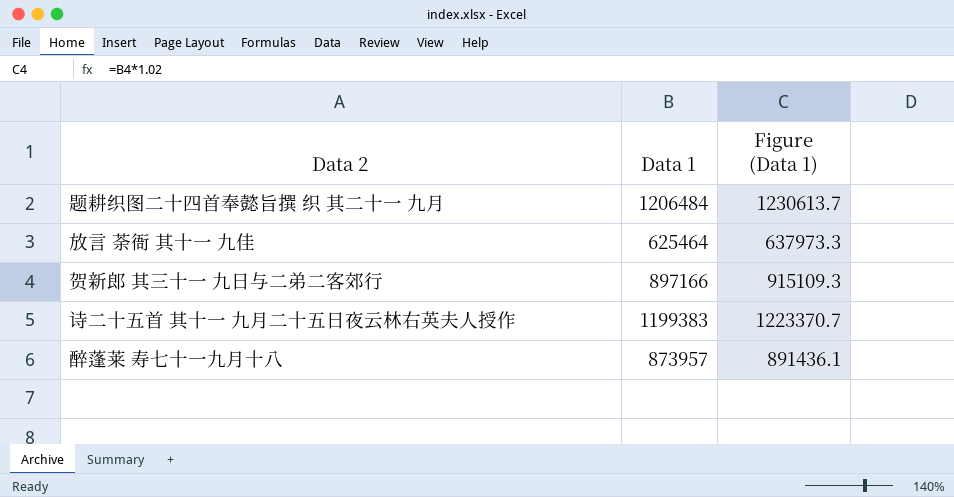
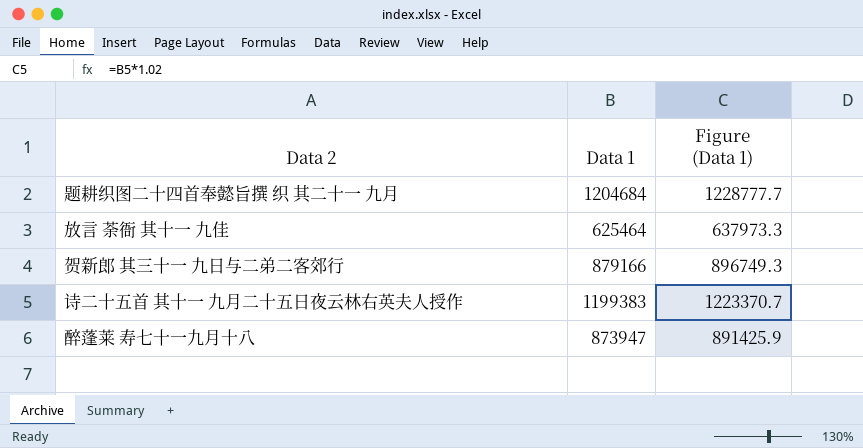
题耕织图二十四首奉懿旨撰 织 其二十一 九月 | Data 1: 1206484 -> 1204684
题耕织图二十四首奉懿旨撰 织 其二十一 九月 | Figure (Data 1): 1230613.7 -> 1228777.7
贺新郎 其三十一 九日与二弟二客郊行 | Data 1: 897166 -> 879166
贺新郎 其三十一 九日与二弟二客郊行 | Figure (Data 1): 915109.3 -> 896749.3
醉蓬莱 寿七十一九月十八 | Data 1: 873957 -> 873947
醉蓬莱 寿七十一九月十八 | Figure (Data 1): 891436.1 -> 891425.9

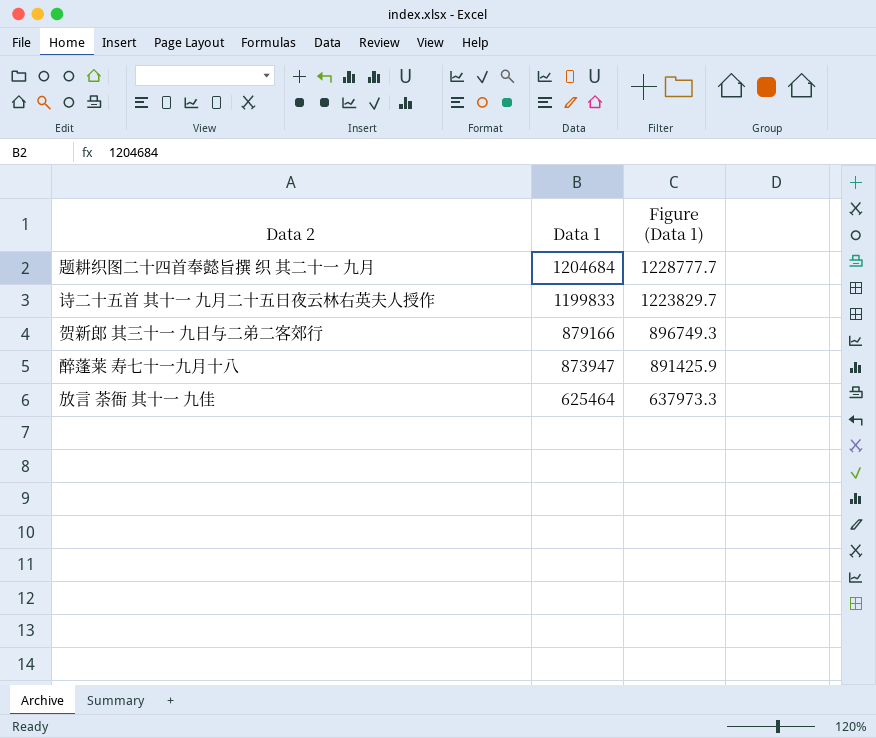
row order: none -> Data 1 descending
诗二十五首 其十一 九月二十五日夜云林右英夫人授作 | Data 1: 1199383 -> 1199833
诗二十五首 其十一 九月二十五日夜云林右英夫人授作 | Figure (Data 1): 1223370.7 -> 1223829.7

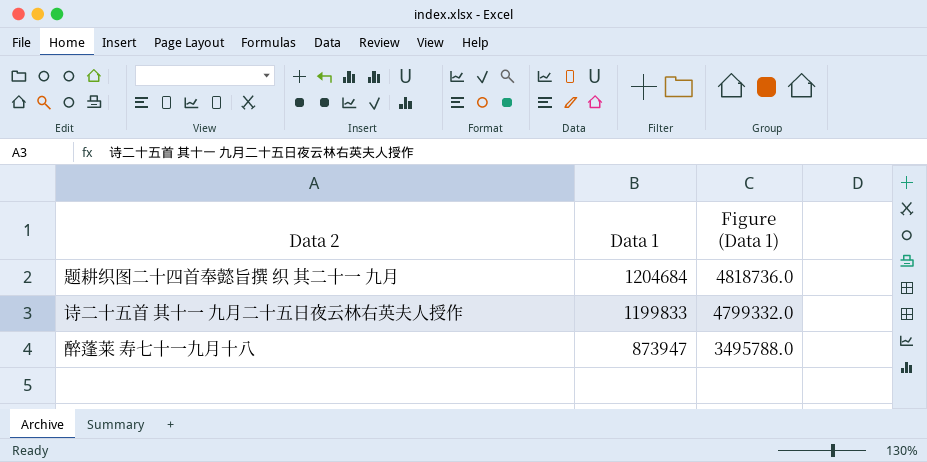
column Figure (Data 1) | formula: [Data 1] * 1.02 -> [Data 1] * 4
row 贺新郎 其三十一 九日与二弟二客郊行: 879166 | 896749.3 -> none
row 放言 荼衙 其十一 九佳: 625464 | 637973.3 -> none

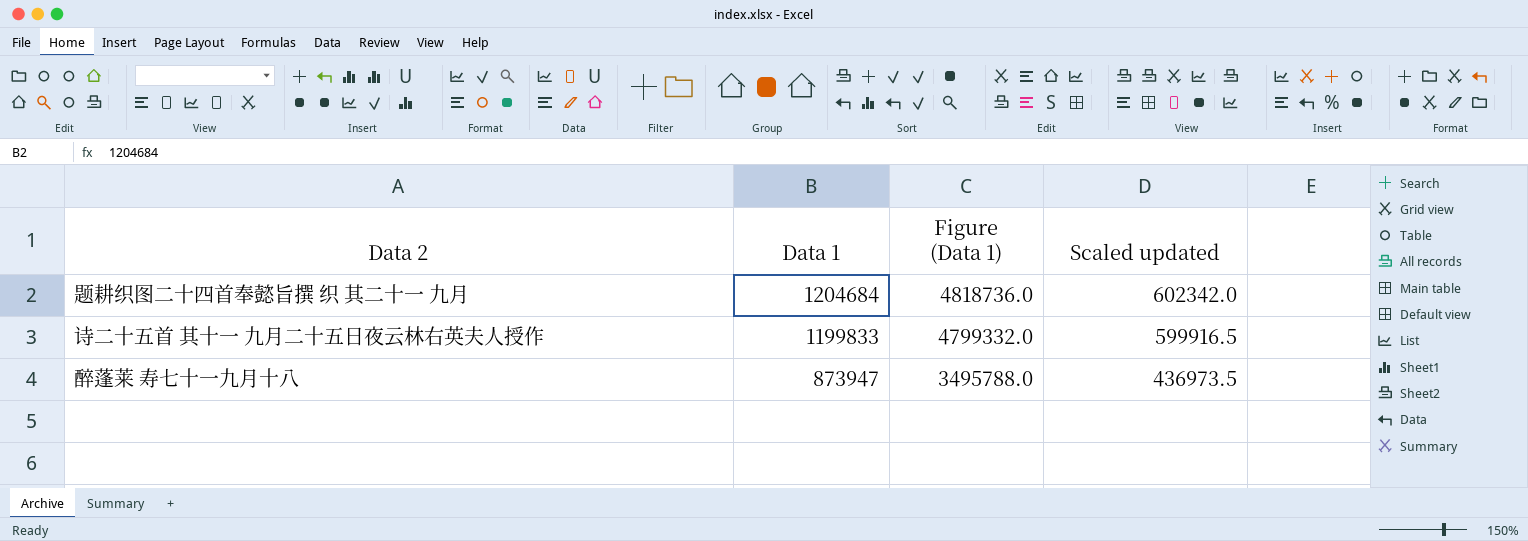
column Scaled updated | formula: none -> [Data 1] * 0.5

